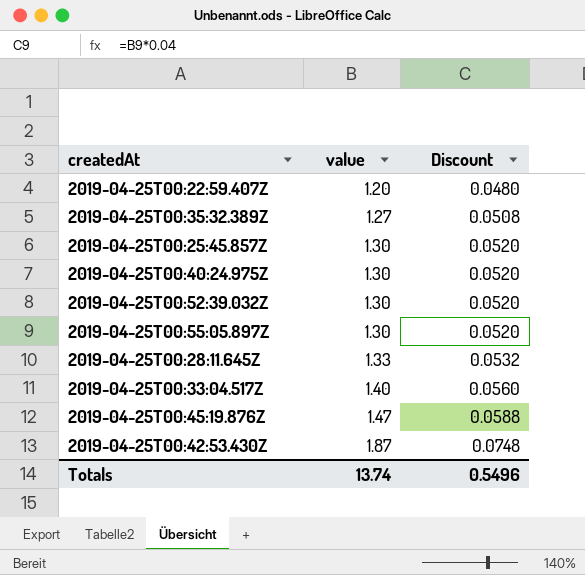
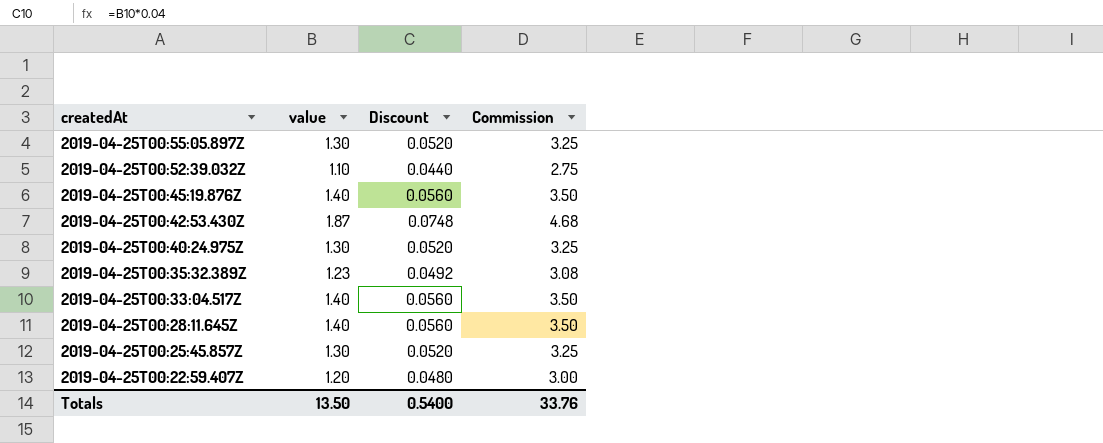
row order: value ascending -> createdAt descending
column Commission | formula: none -> [value] * 2.5
2019-04-25T00:52:39.032Z | value: 1.30 -> 1.10
2019-04-25T00:52:39.032Z | Discount: 0.0520 -> 0.0440
2019-04-25T00:45:19.876Z | value: 1.47 -> 1.40
2019-04-25T00:45:19.876Z | Discount: 0.0588 -> 0.0560
2019-04-25T00:35:32.389Z | value: 1.27 -> 1.23
2019-04-25T00:35:32.389Z | Discount: 0.0508 -> 0.0492
2019-04-25T00:28:11.645Z | value: 1.33 -> 1.40
2019-04-25T00:28:11.645Z | Discount: 0.0532 -> 0.0560
Totals | value: 13.74 -> 13.50
Totals | Discount: 0.5496 -> 0.5400

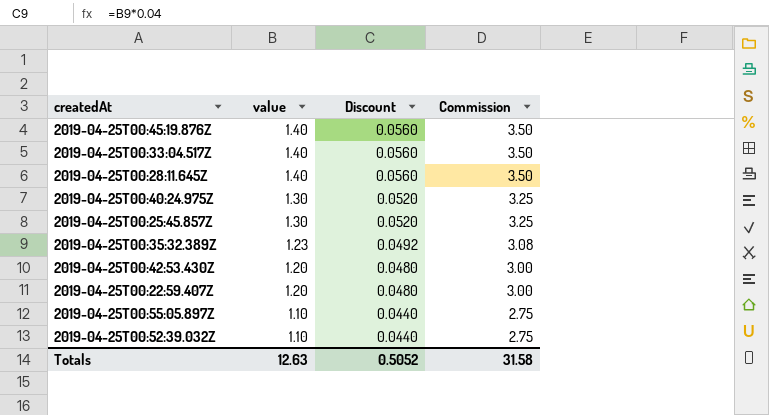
row order: createdAt descending -> value descending
2019-04-25T00:42:53.430Z | value: 1.87 -> 1.20
2019-04-25T00:42:53.430Z | Discount: 0.0748 -> 0.0480
2019-04-25T00:42:53.430Z | Commission: 4.68 -> 3.00
2019-04-25T00:55:05.897Z | value: 1.30 -> 1.10
2019-04-25T00:55:05.897Z | Discount: 0.0520 -> 0.0440
2019-04-25T00:55:05.897Z | Commission: 3.25 -> 2.75
Totals | value: 13.50 -> 12.63
Totals | Discount: 0.5400 -> 0.5052
Totals | Commission: 33.76 -> 31.58

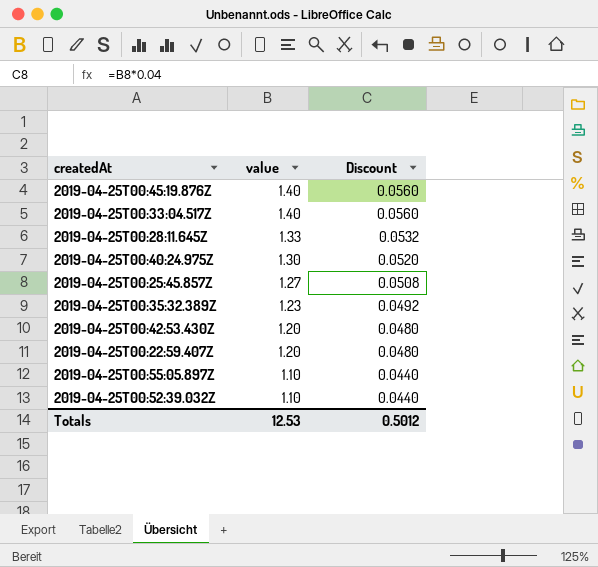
column Commission | formula: [value] * 2.5 -> none
2019-04-25T00:28:11.645Z | value: 1.40 -> 1.33
2019-04-25T00:28:11.645Z | Discount: 0.0560 -> 0.0532
2019-04-25T00:25:45.857Z | value: 1.30 -> 1.27
2019-04-25T00:25:45.857Z | Discount: 0.0520 -> 0.0508
Totals | value: 12.63 -> 12.53
Totals | Discount: 0.5052 -> 0.5012

